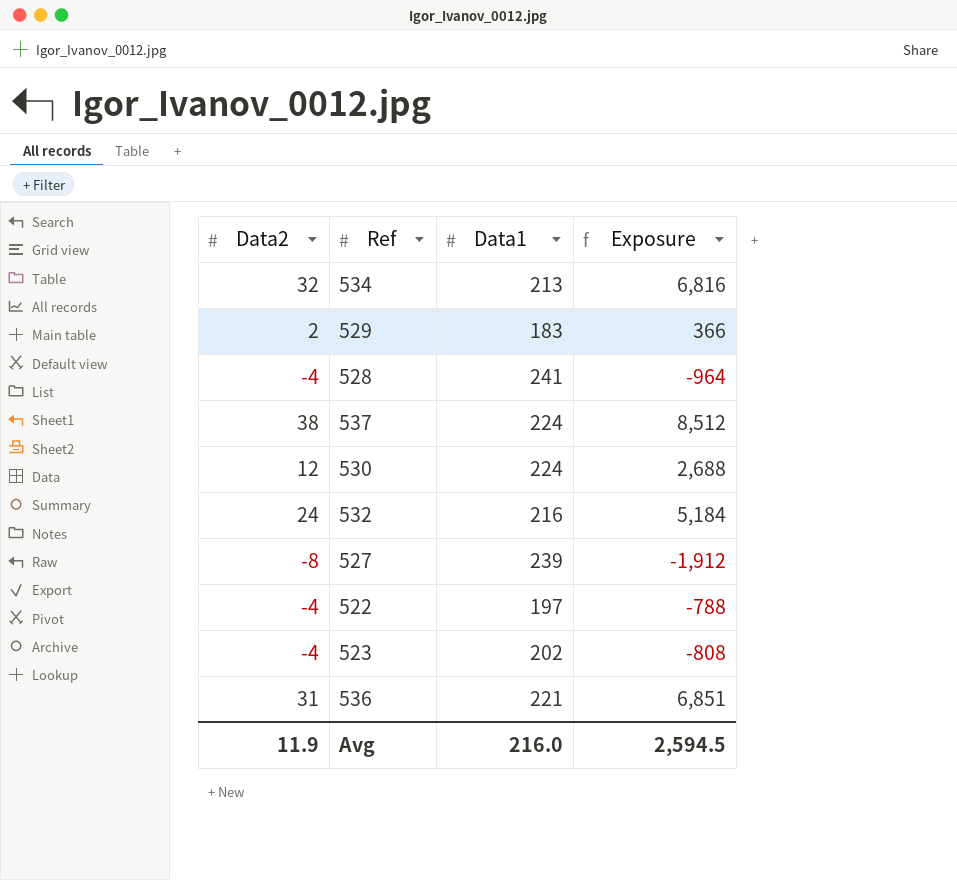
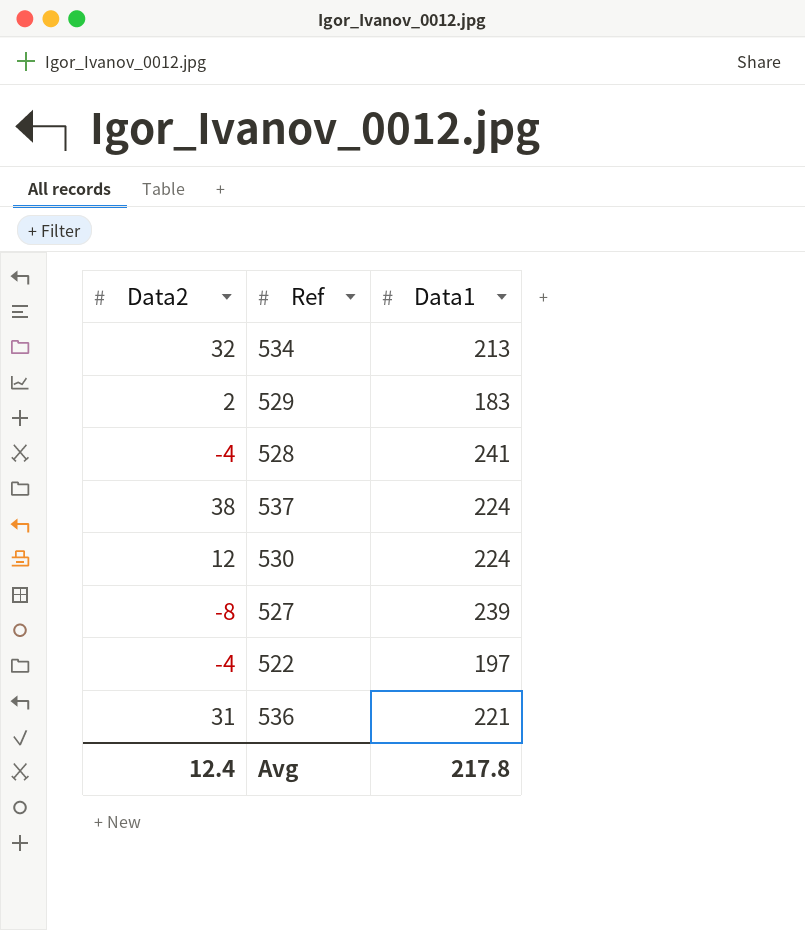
column Exposure | formula: [Data2] * [Data1] -> none
row 532: 24 | 216 | 5,184 -> none
row 523: -4 | 202 | -808 -> none
Avg | Data2: 11.9 -> 12.4
Avg | Data1: 216.0 -> 217.8

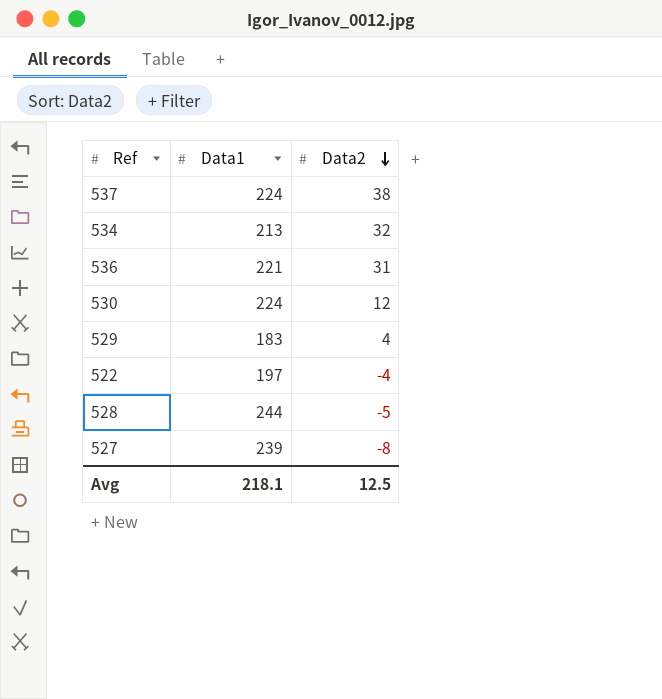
row order: none -> Data2 descending
column Data2 | position: 1 -> 3
529 | Data2: 2 -> 4
528 | Data1: 241 -> 244
528 | Data2: -4 -> -5
Avg | Data1: 217.8 -> 218.1
Avg | Data2: 12.4 -> 12.5

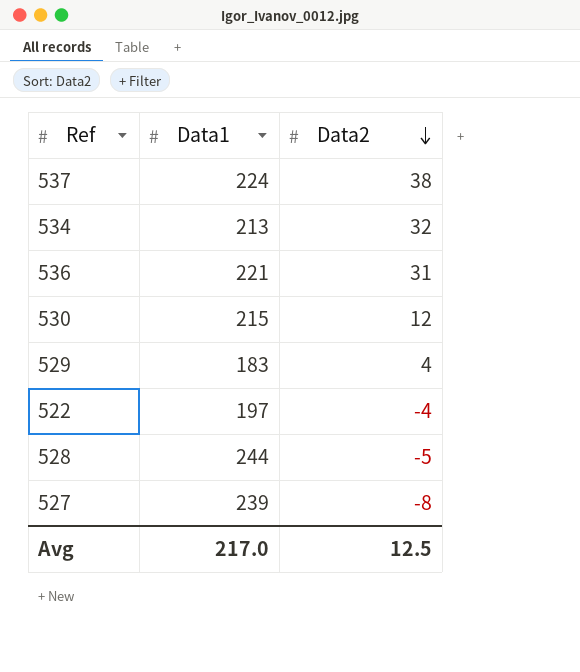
530 | Data1: 224 -> 215
Avg | Data1: 218.1 -> 217.0

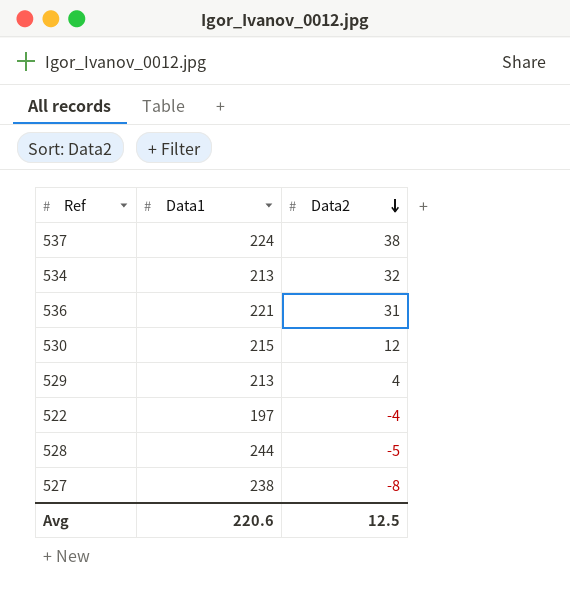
529 | Data1: 183 -> 213
527 | Data1: 239 -> 238
Avg | Data1: 217.0 -> 220.6

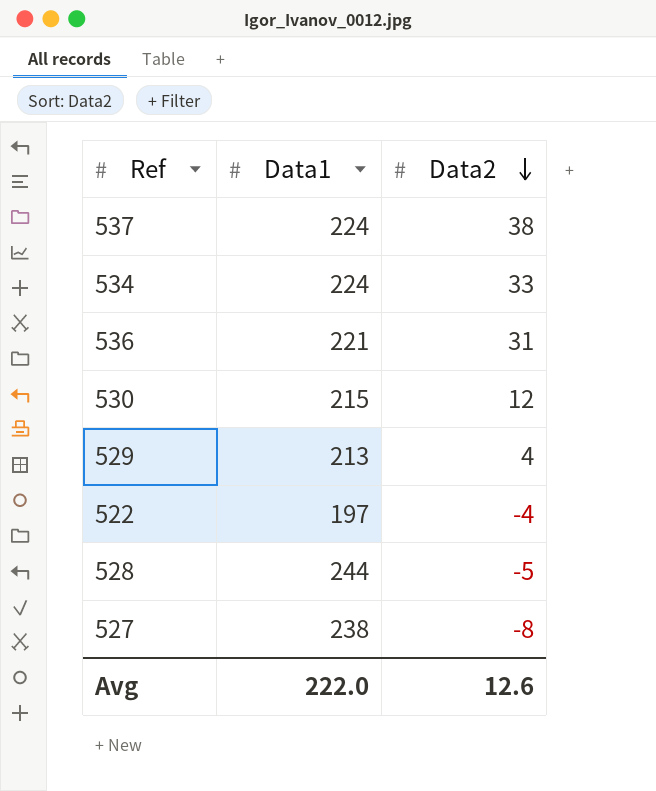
534 | Data1: 213 -> 224
534 | Data2: 32 -> 33
Avg | Data1: 220.6 -> 222.0
Avg | Data2: 12.5 -> 12.6

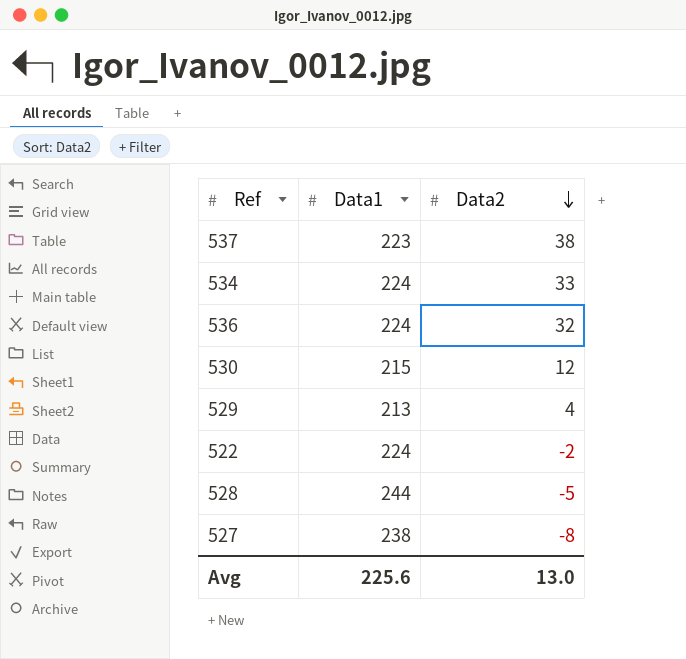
537 | Data1: 224 -> 223
536 | Data1: 221 -> 224
536 | Data2: 31 -> 32
522 | Data1: 197 -> 224
522 | Data2: -4 -> -2
Avg | Data1: 222.0 -> 225.6
Avg | Data2: 12.6 -> 13.0

